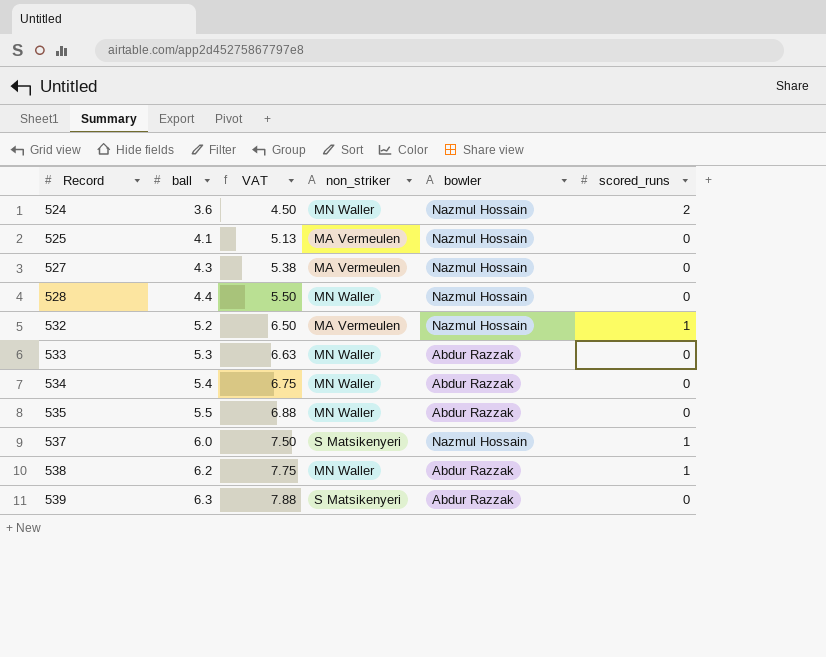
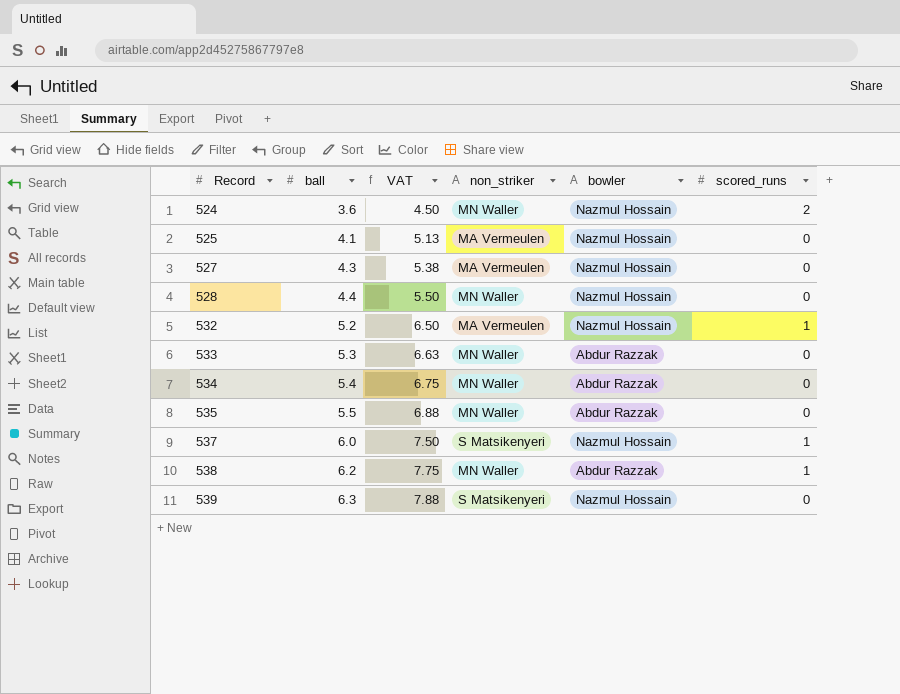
539 | bowler: Abdur Razzak -> Nazmul Hossain

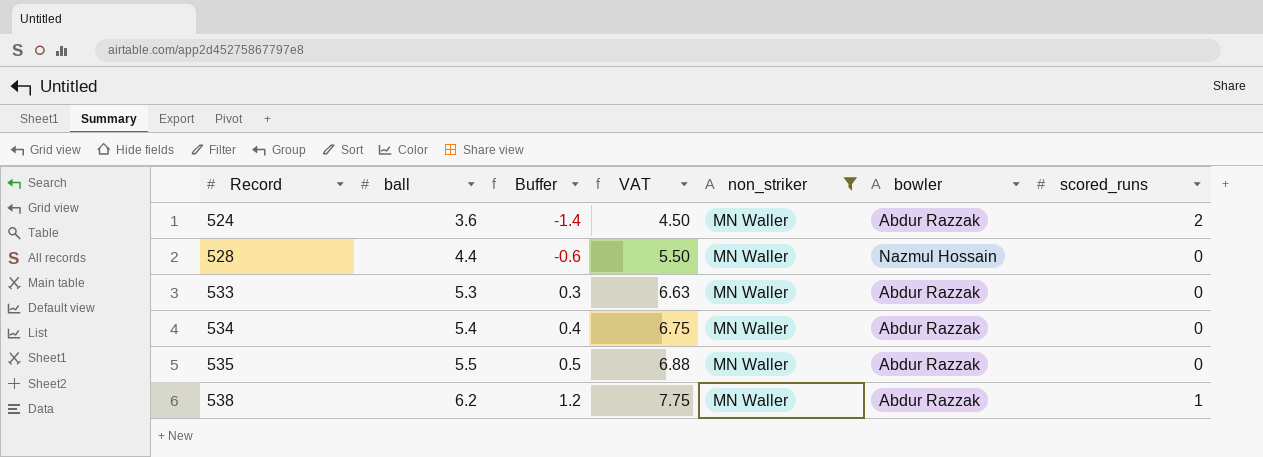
filter: none -> non_striker = MN Waller
column Buffer | formula: none -> [ball] - 5
524 | bowler: Nazmul Hossain -> Abdur Razzak

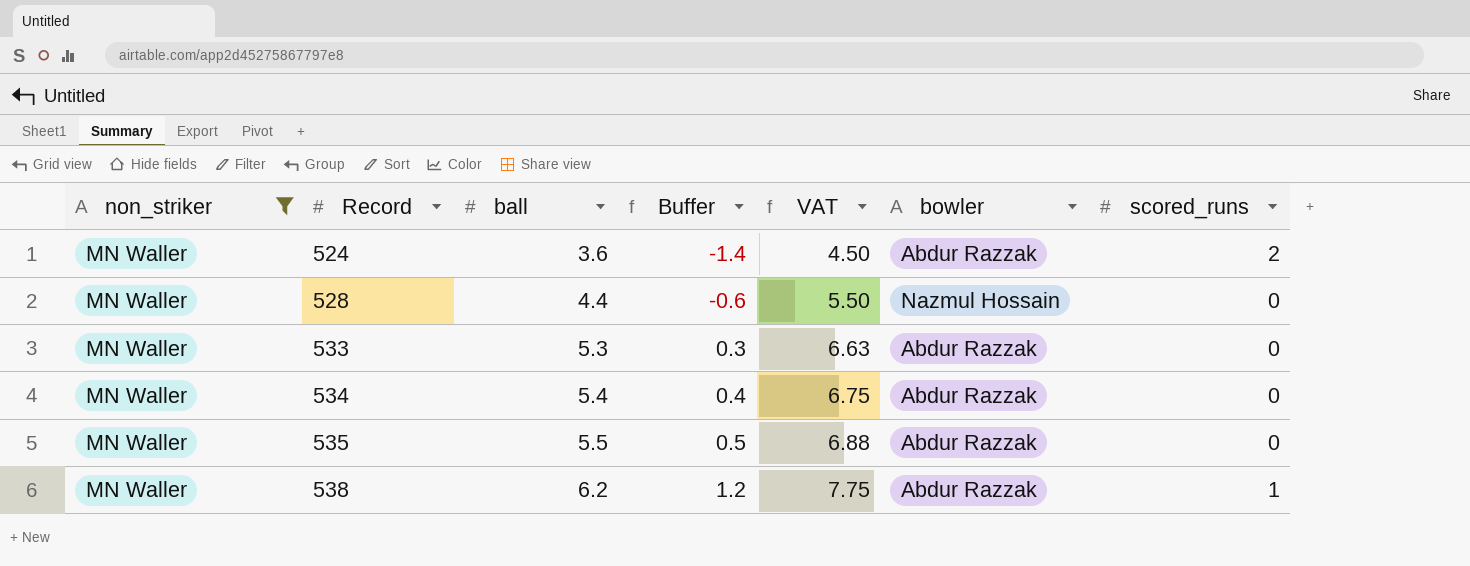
column non_striker | position: 5 -> 1

